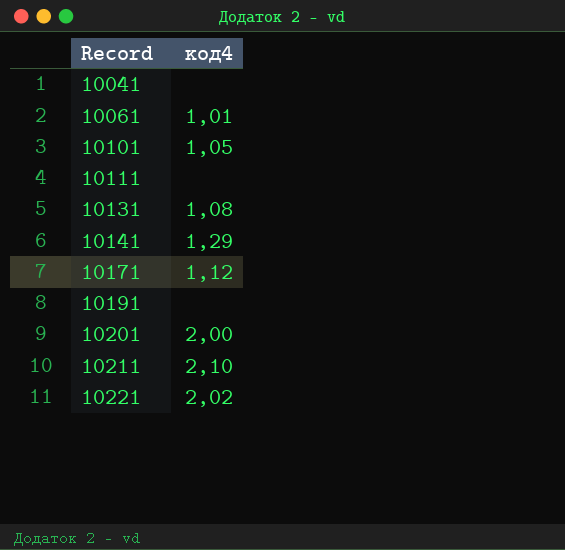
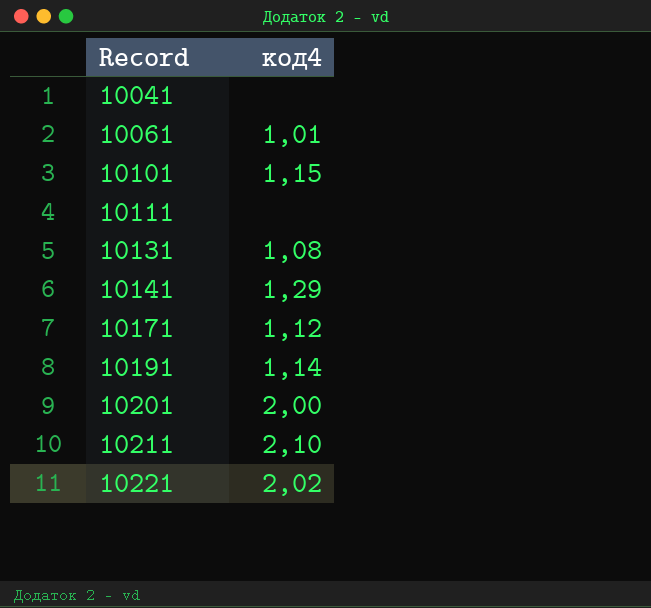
10101 | код4: 1,05 -> 1,15
10191 | код4: none -> 1,14

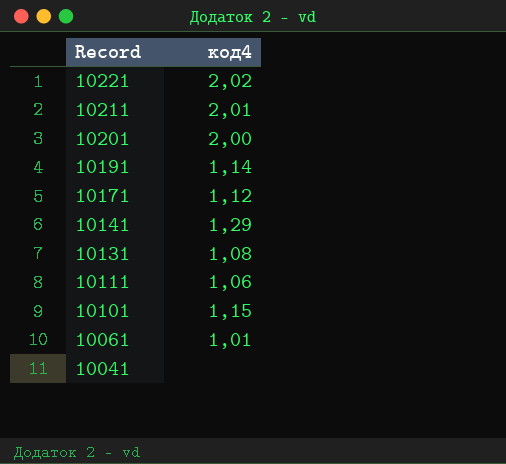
row order: Record ascending -> Record descending
10211 | код4: 2,10 -> 2,01
10111 | код4: none -> 1,06

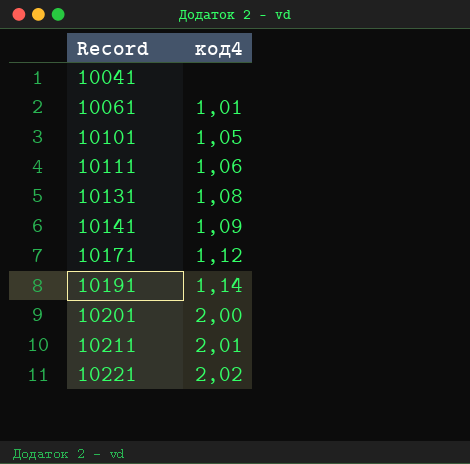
row order: Record descending -> Record ascending
10101 | код4: 1,15 -> 1,05
10141 | код4: 1,29 -> 1,09

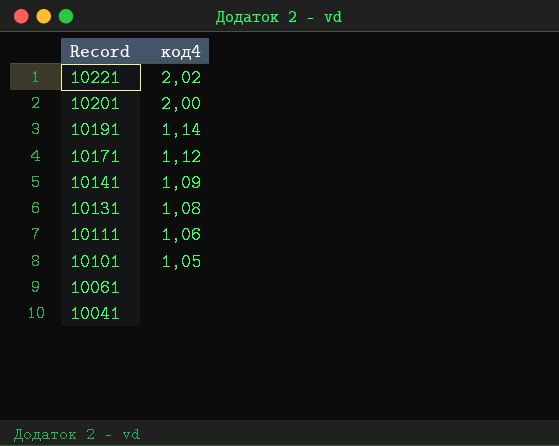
row order: Record ascending -> Record descending
row 10211: 2,01 -> none
10061 | код4: 1,01 -> none

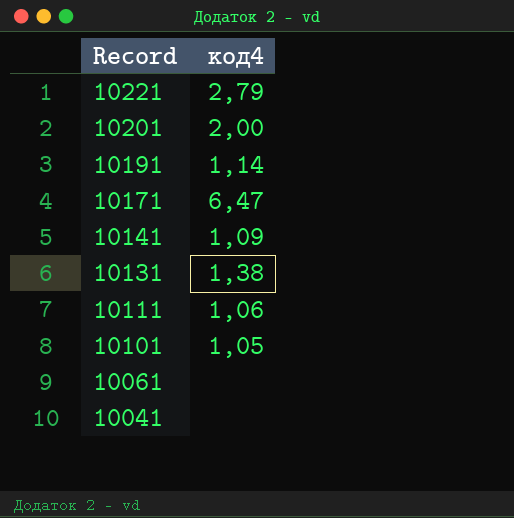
10221 | код4: 2,02 -> 2,79
10171 | код4: 1,12 -> 6,47
10131 | код4: 1,08 -> 1,38

